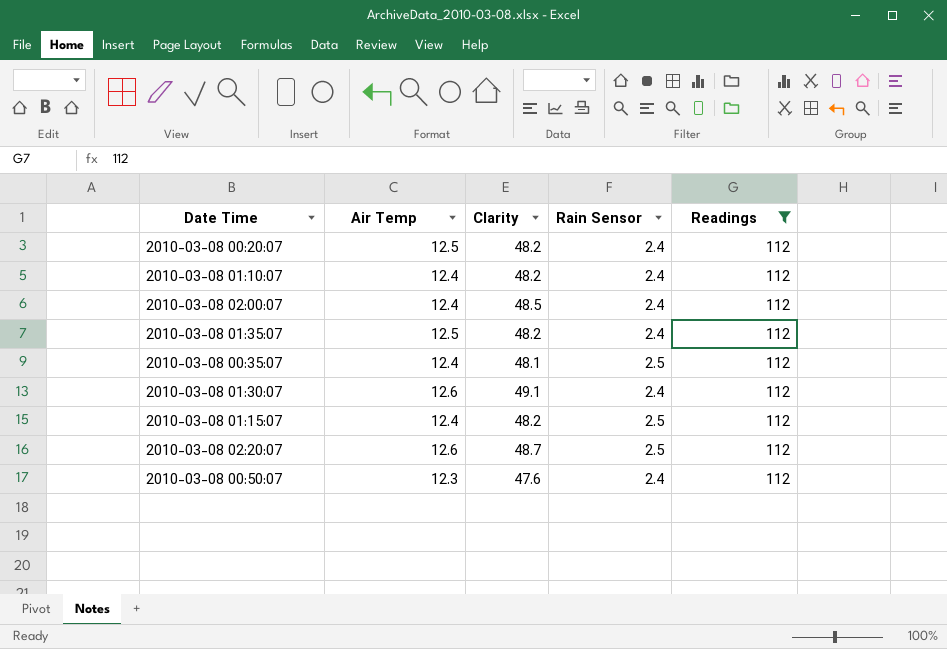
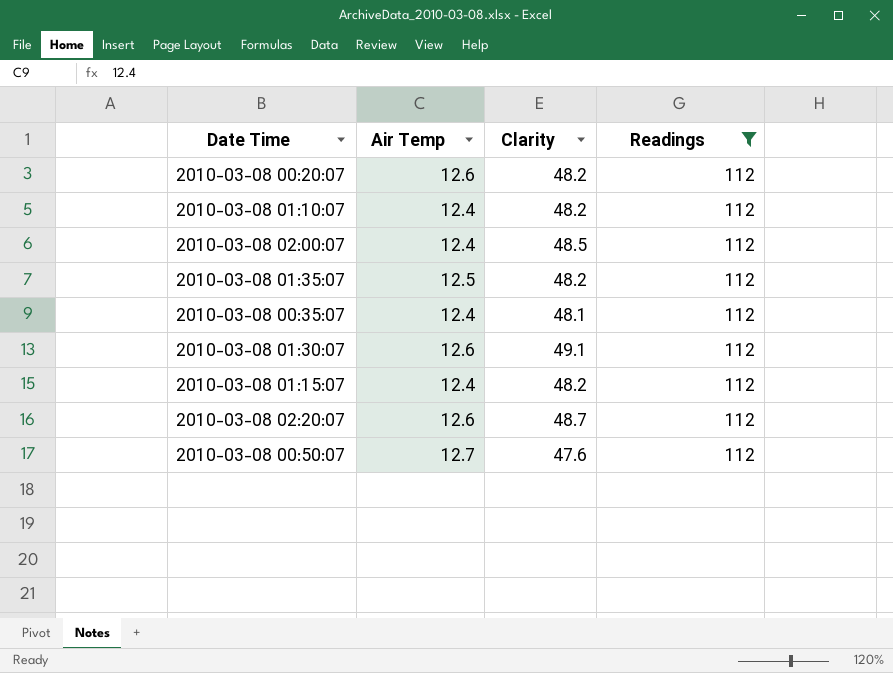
column Rain Sensor | position: 4 -> none
2010-03-08 00:20:07 | Air Temp: 12.5 -> 12.6
2010-03-08 00:50:07 | Air Temp: 12.3 -> 12.7

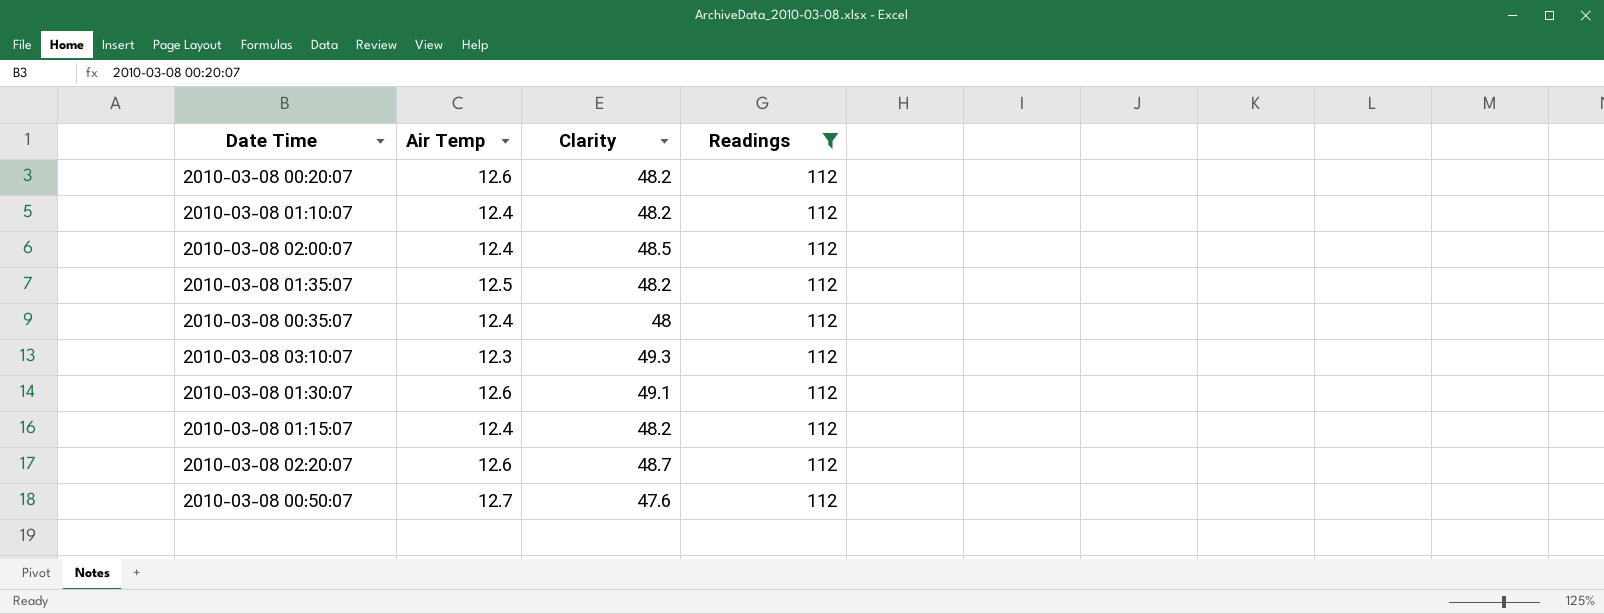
2010-03-08 00:35:07 | Clarity: 48.1 -> 48
row 2010-03-08 03:10:07: none -> 12.3 | 49.3 | 112

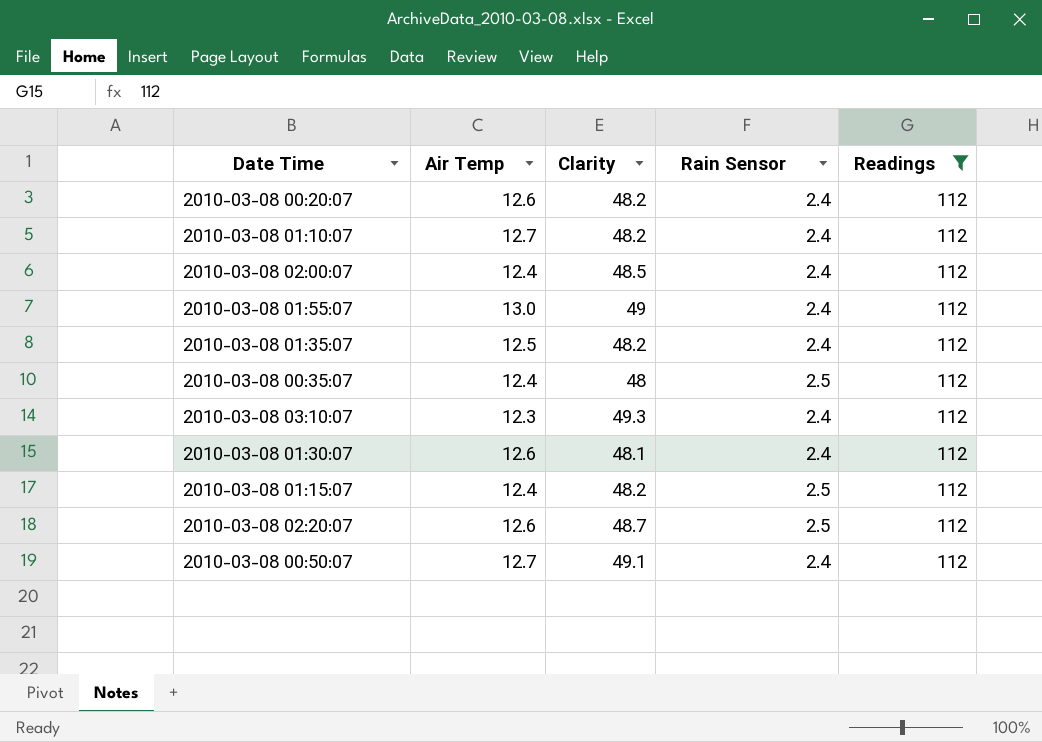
column Rain Sensor | position: none -> 4
2010-03-08 01:10:07 | Air Temp: 12.4 -> 12.7
row 2010-03-08 01:55:07: none -> 13.0 | 49 | 2.4 | 112
2010-03-08 01:30:07 | Clarity: 49.1 -> 48.1
2010-03-08 00:50:07 | Clarity: 47.6 -> 49.1

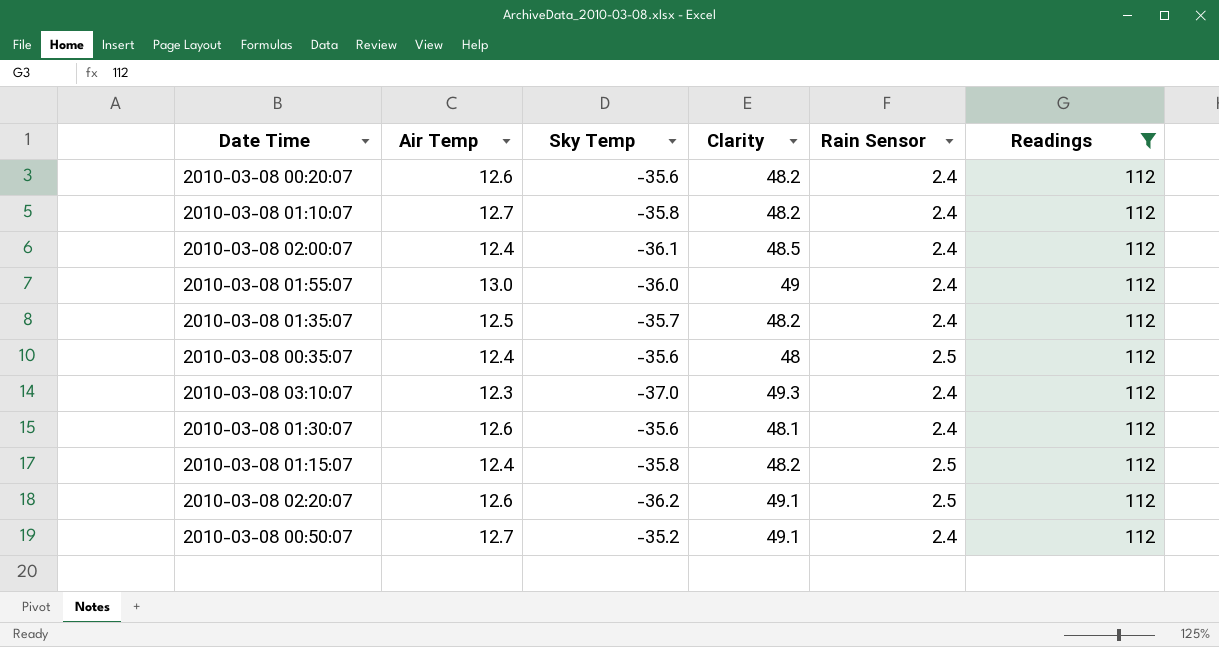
column Sky Temp | position: none -> 3
2010-03-08 02:20:07 | Clarity: 48.7 -> 49.1

